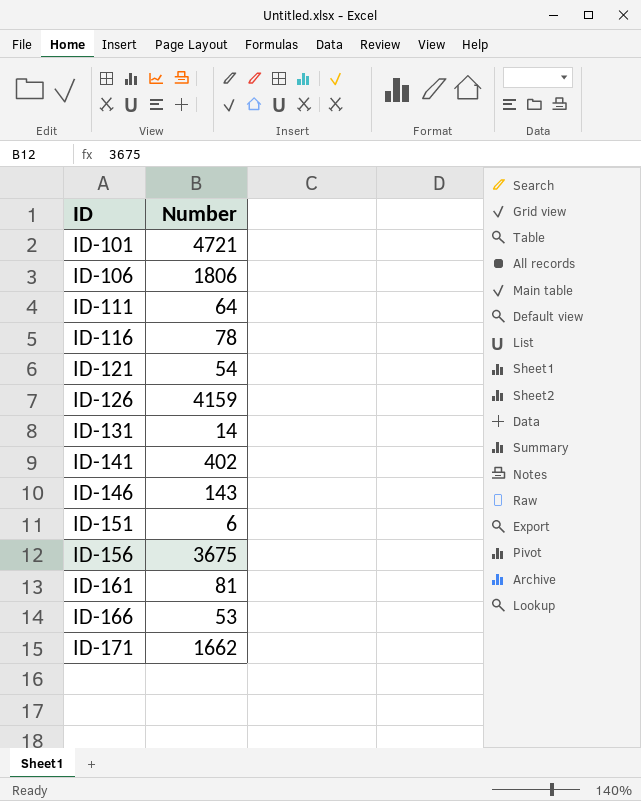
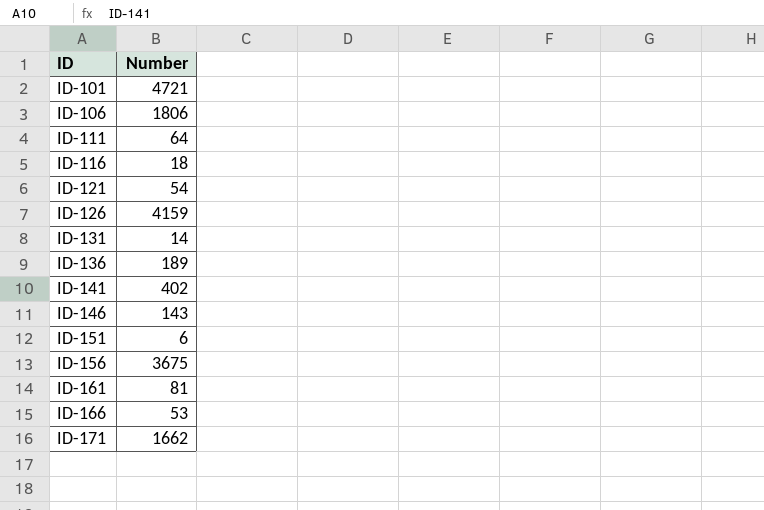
ID-116 | Number: 78 -> 18
row ID-136: none -> 189

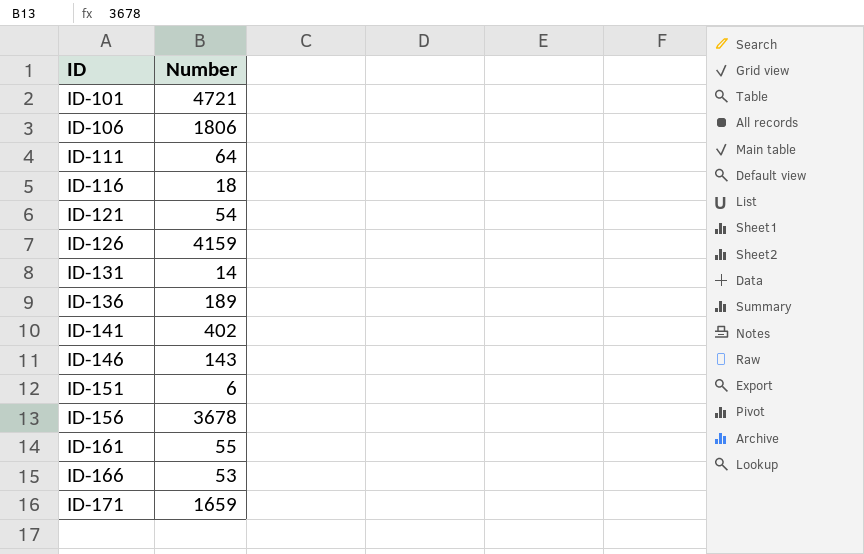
ID-156 | Number: 3675 -> 3678
ID-161 | Number: 81 -> 55
ID-171 | Number: 1662 -> 1659

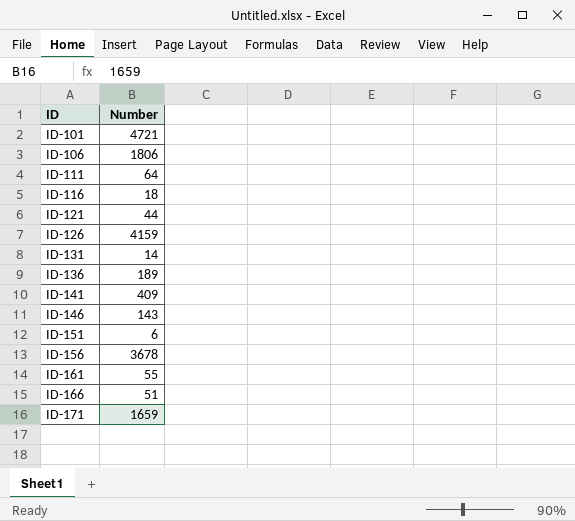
ID-121 | Number: 54 -> 44
ID-141 | Number: 402 -> 409
ID-166 | Number: 53 -> 51

